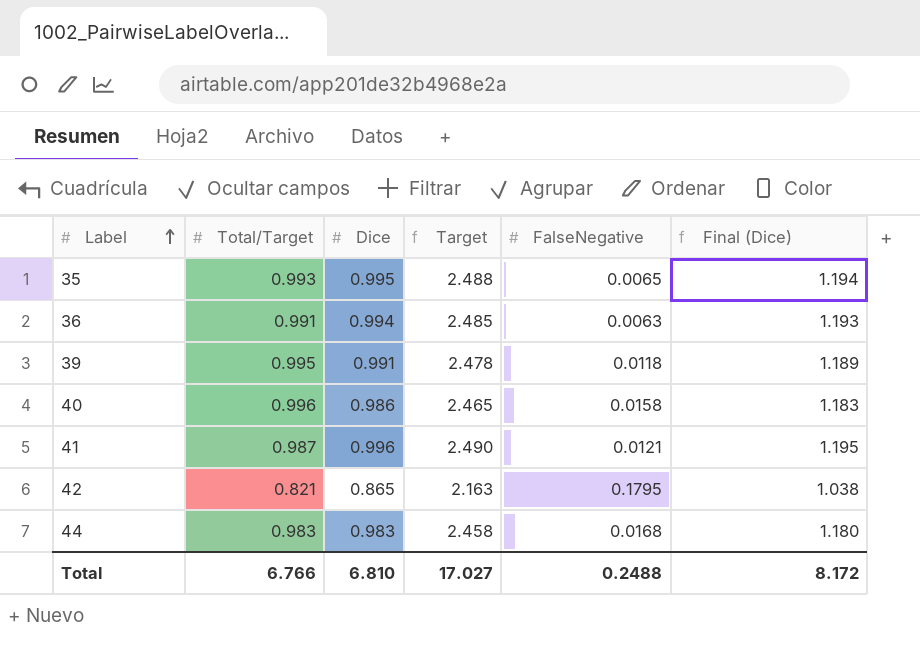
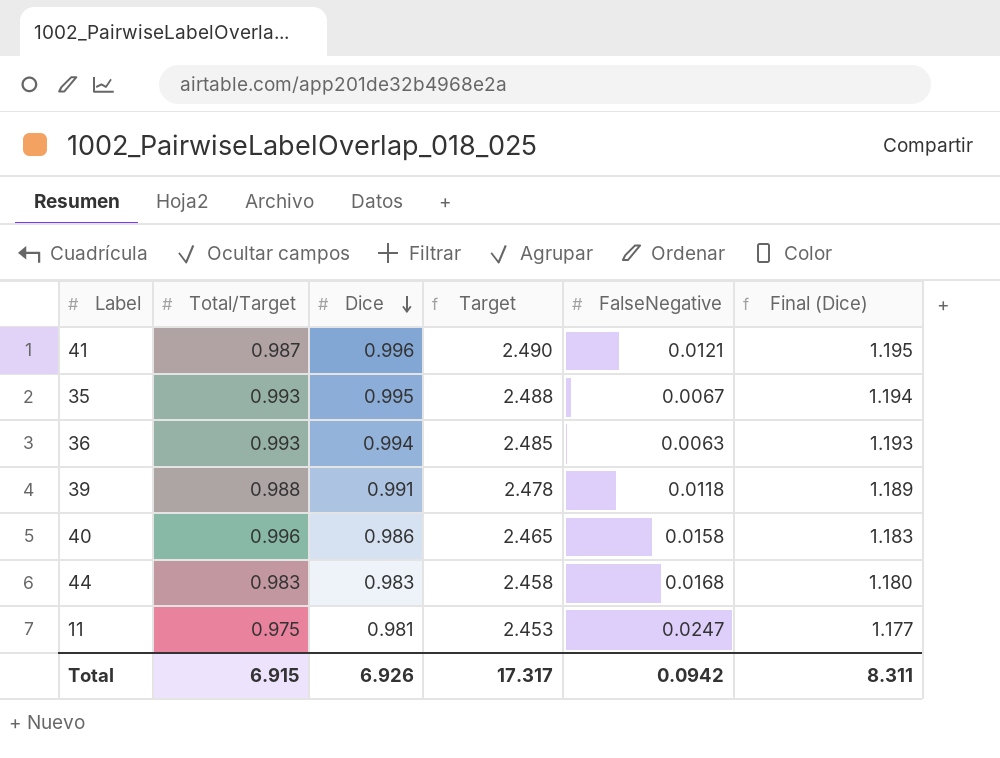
row order: Label ascending -> Dice descending
row 42: 0.821 | 0.865 | 2.163 | 0.1795 | 1.038 -> none
35 | FalseNegative: 0.0065 -> 0.0067
36 | Total/Target: 0.991 -> 0.993
39 | Total/Target: 0.995 -> 0.988
row 11: none -> 0.975 | 0.981 | 2.453 | 0.0247 | 1.177
Total | Total/Target: 6.766 -> 6.915
Total | Dice: 6.810 -> 6.926
Total | Target: 17.027 -> 17.317
Total | FalseNegative: 0.2488 -> 0.0942
Total | Final (Dice): 8.172 -> 8.311

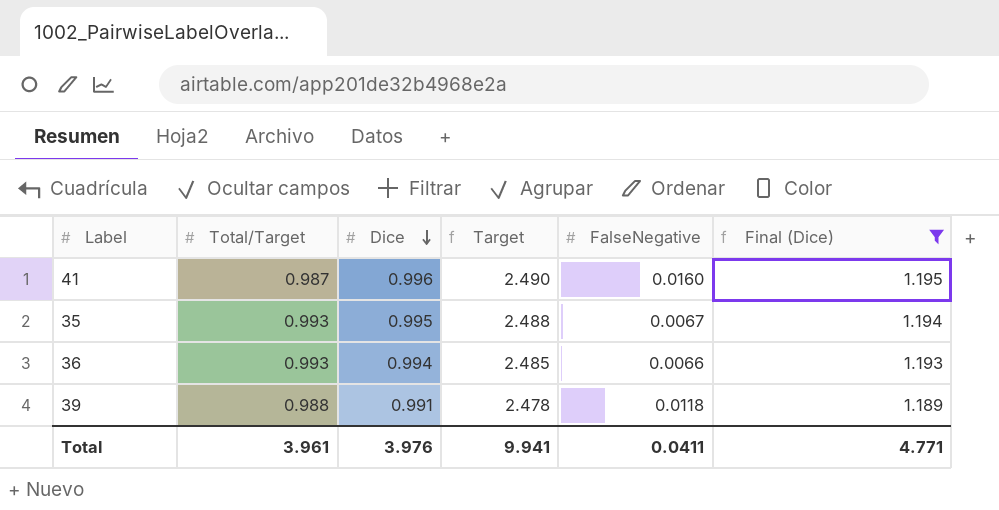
filter: none -> Final (Dice) >= 1.189
41 | FalseNegative: 0.0121 -> 0.0160
36 | FalseNegative: 0.0063 -> 0.0066
Total | Total/Target: 6.915 -> 3.961
Total | Dice: 6.926 -> 3.976
Total | Target: 17.317 -> 9.941
Total | FalseNegative: 0.0942 -> 0.0411
Total | Final (Dice): 8.311 -> 4.771

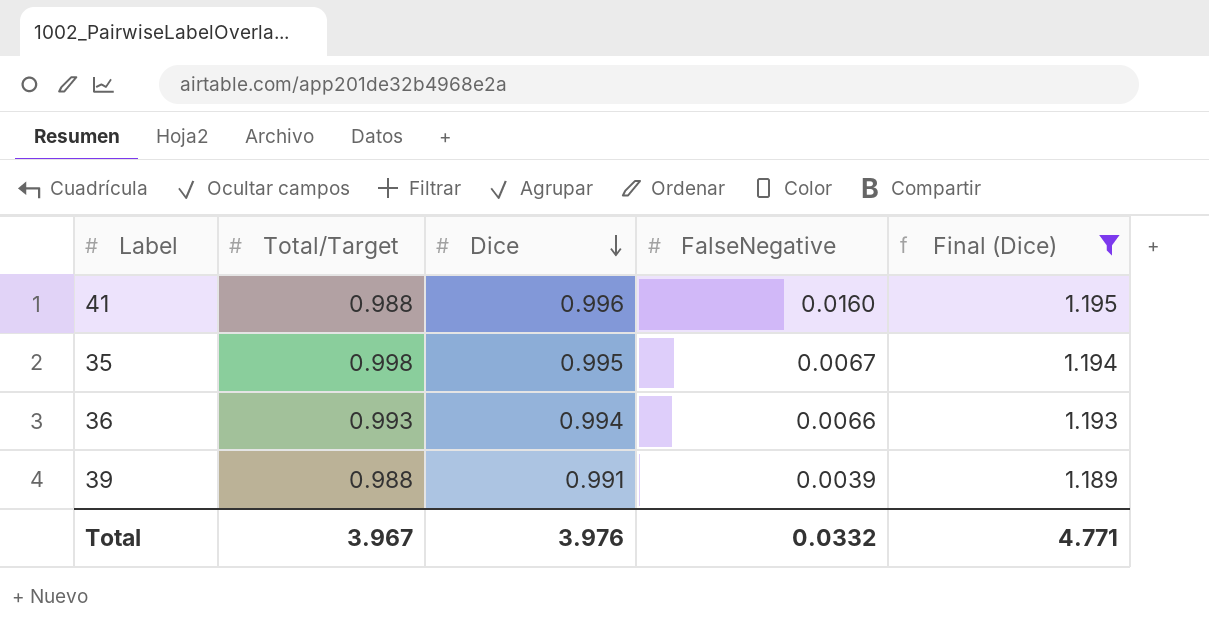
column Target | formula: [Dice] * 2.5 -> none
41 | Total/Target: 0.987 -> 0.988
35 | Total/Target: 0.993 -> 0.998
39 | FalseNegative: 0.0118 -> 0.0039
Total | Total/Target: 3.961 -> 3.967
Total | FalseNegative: 0.0411 -> 0.0332

